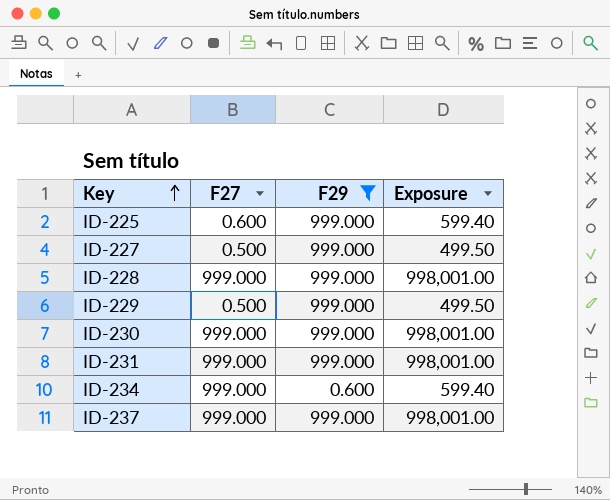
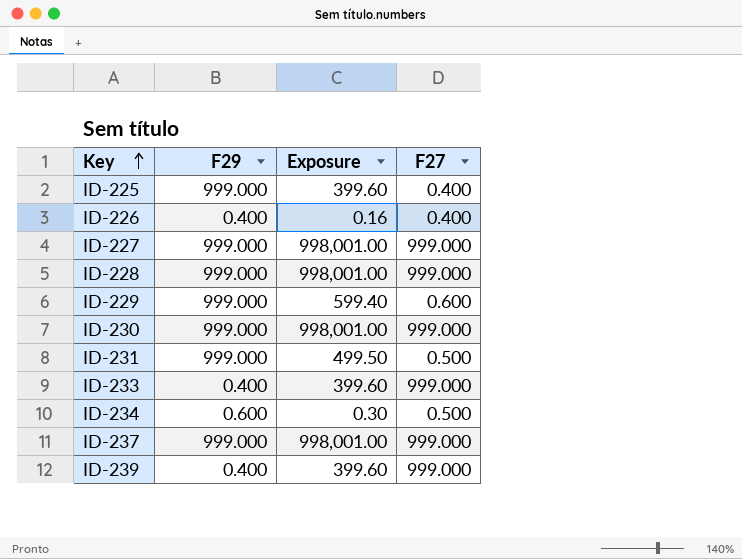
filter: F29 != 0.400 -> none
column F27 | position: 2 -> 4
ID-225 | Exposure: 599.40 -> 399.60
ID-225 | F27: 0.600 -> 0.400
ID-227 | Exposure: 499.50 -> 998,001.00
ID-227 | F27: 0.500 -> 999.000
ID-229 | Exposure: 499.50 -> 599.40
ID-229 | F27: 0.500 -> 0.600
ID-231 | Exposure: 998,001.00 -> 499.50
ID-231 | F27: 999.000 -> 0.500
ID-234 | Exposure: 599.40 -> 0.30
ID-234 | F27: 999.000 -> 0.500

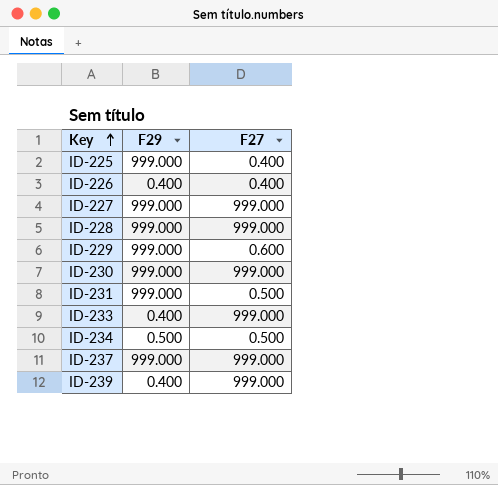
column Exposure | formula: [F29] * [F27] -> none
ID-234 | F29: 0.600 -> 0.500

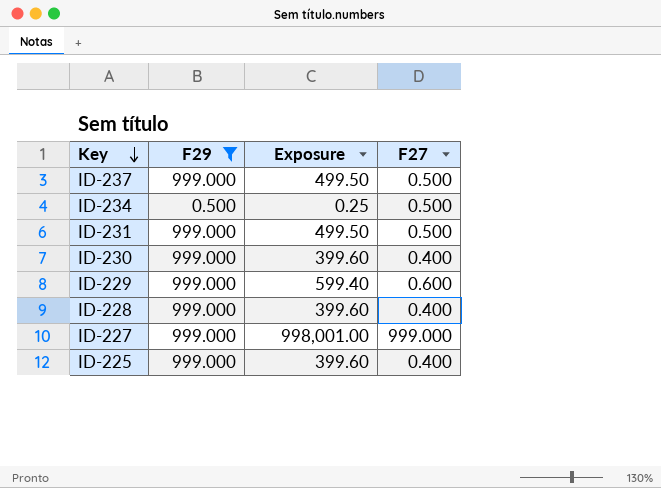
filter: none -> F29 != 0.400
row order: Key ascending -> Key descending
column Exposure | formula: none -> [F29] * [F27]
ID-237 | F27: 999.000 -> 0.500
ID-230 | F27: 999.000 -> 0.400
ID-228 | F27: 999.000 -> 0.400

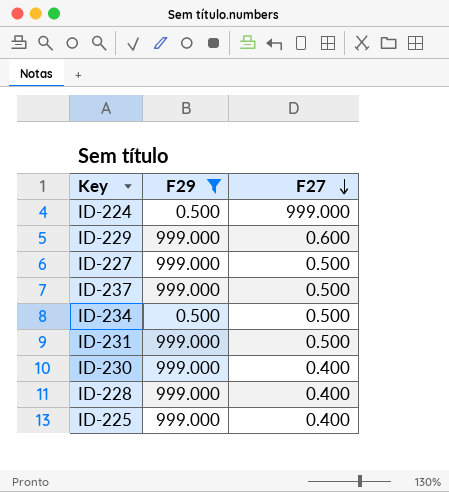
row order: Key descending -> F27 descending
column Exposure | formula: [F29] * [F27] -> none
row ID-224: none -> 0.500 | 999.000
ID-227 | F27: 999.000 -> 0.500

